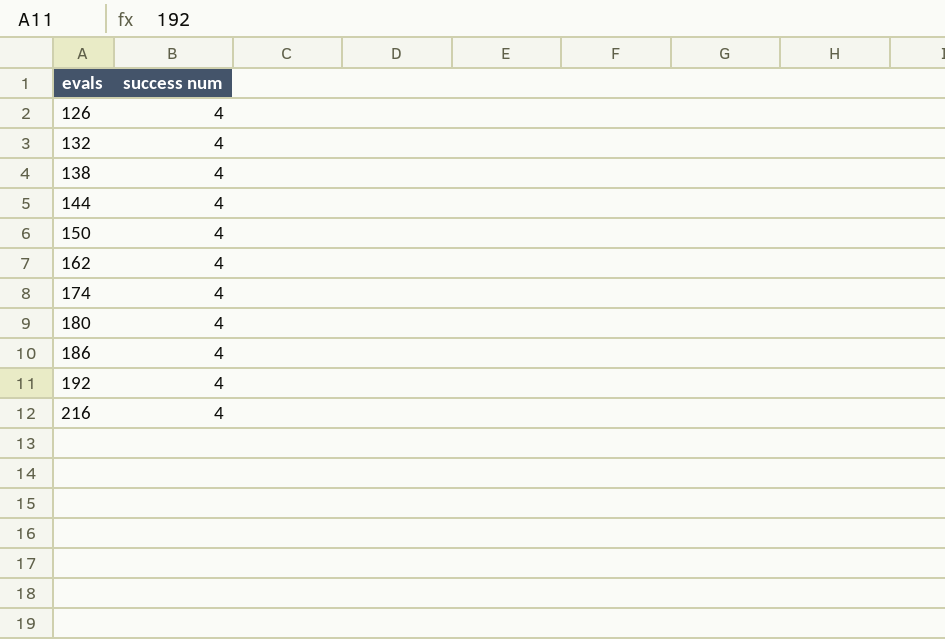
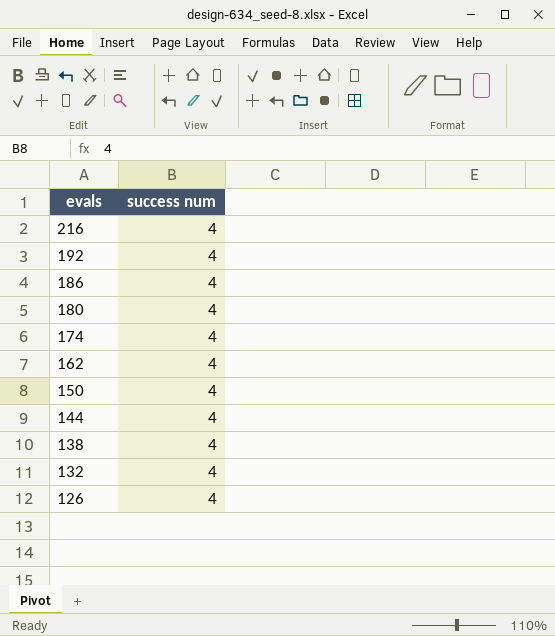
row order: evals ascending -> evals descending

